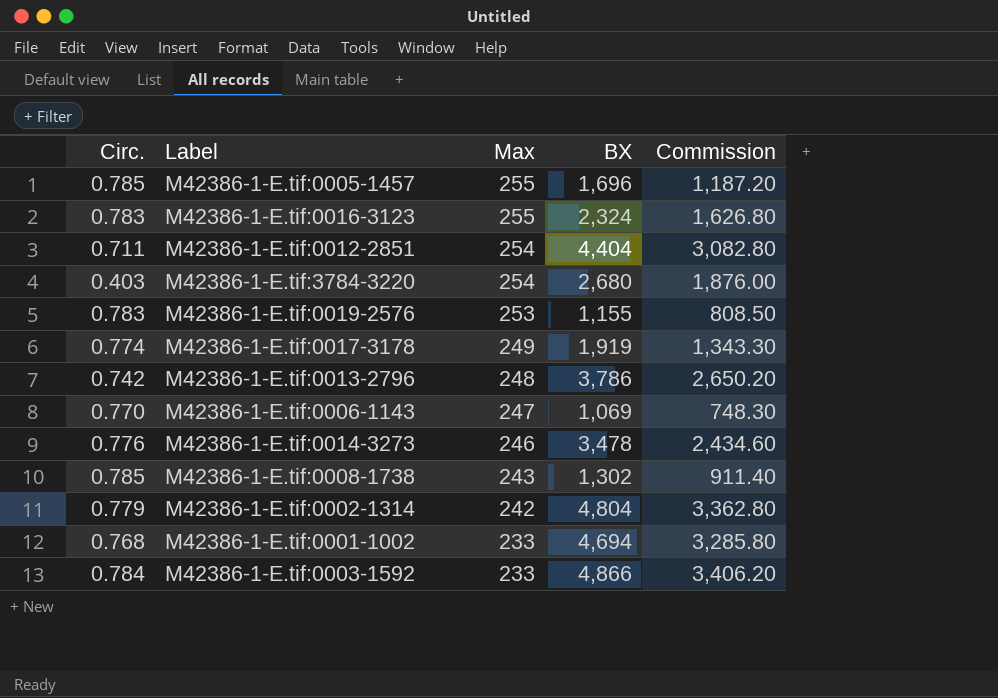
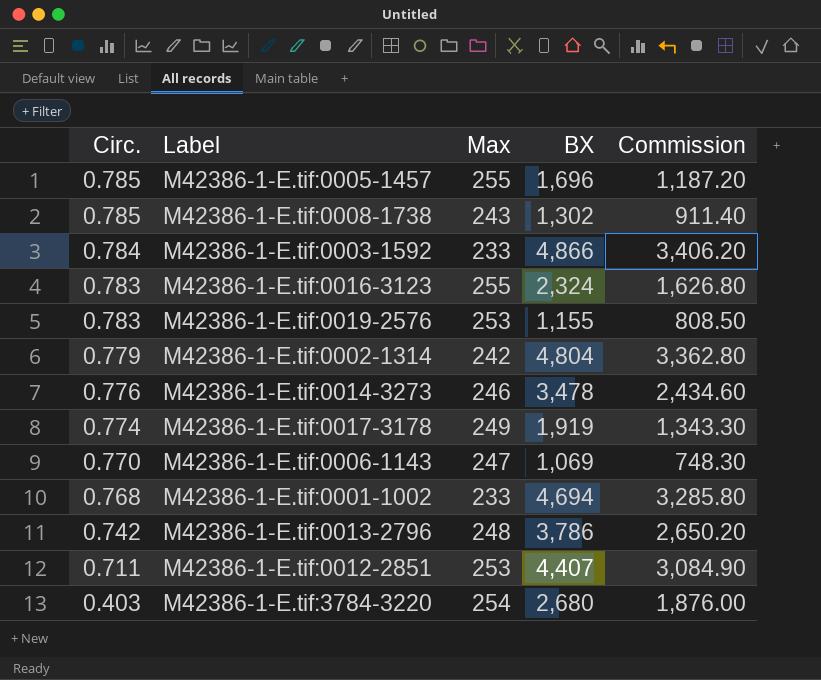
row order: Max descending -> Circ. descending
M42386-1-E.tif:0012-2851 | Max: 254 -> 253
M42386-1-E.tif:0012-2851 | BX: 4,404 -> 4,407
M42386-1-E.tif:0012-2851 | Commission: 3,082.80 -> 3,084.90

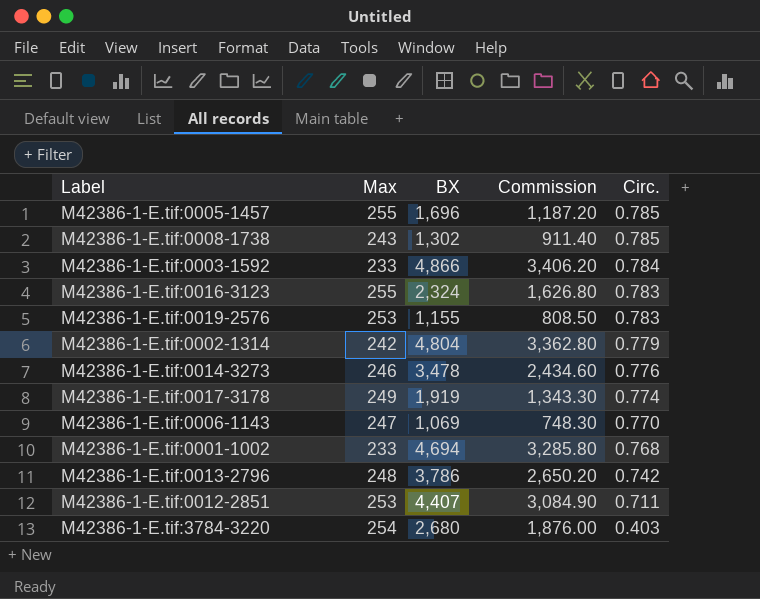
column Circ. | position: 1 -> 5

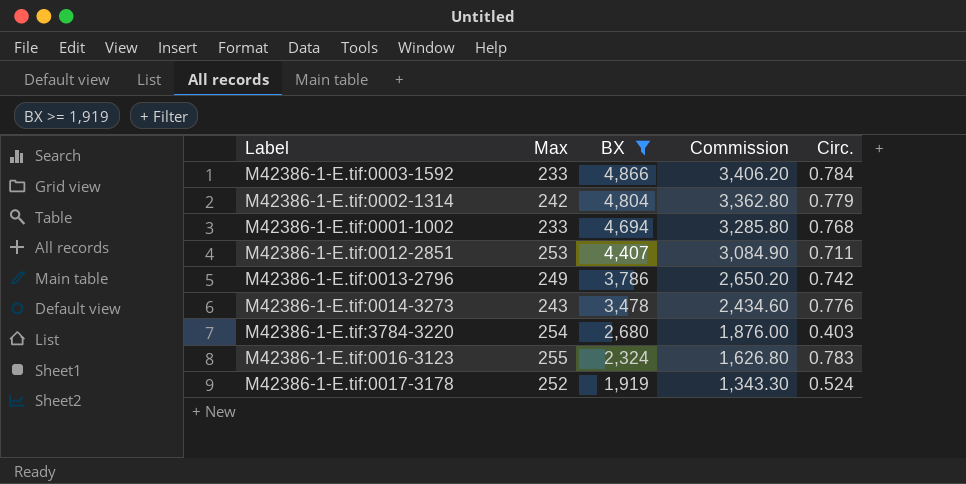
filter: none -> BX >= 1,919
row order: Circ. descending -> BX descending
M42386-1-E.tif:0013-2796 | Max: 248 -> 249
M42386-1-E.tif:0014-3273 | Max: 246 -> 243
M42386-1-E.tif:0017-3178 | Max: 249 -> 252
M42386-1-E.tif:0017-3178 | Circ.: 0.774 -> 0.524

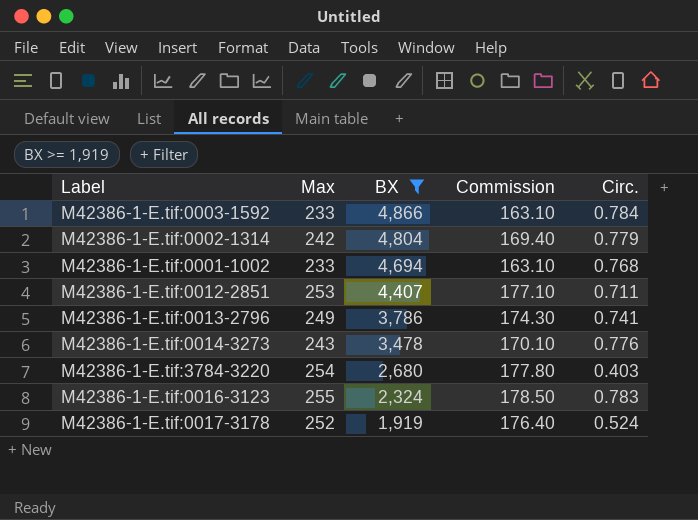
column Commission | formula: [BX] * 0.7 -> [Max] * 0.7
M42386-1-E.tif:0013-2796 | Circ.: 0.742 -> 0.741

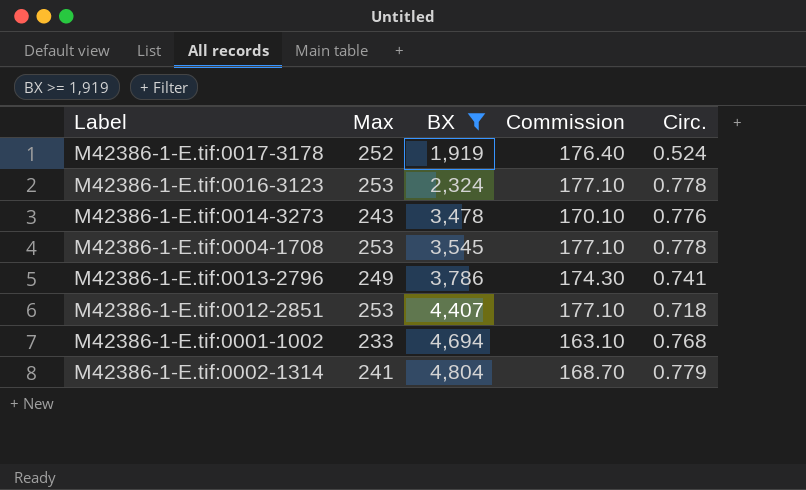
row order: BX descending -> BX ascending
row M42386-1-E.tif:0003-1592: 233 | 4,866 | 163.10 | 0.784 -> none
row M42386-1-E.tif:3784-3220: 254 | 2,680 | 177.80 | 0.403 -> none
M42386-1-E.tif:0016-3123 | Max: 255 -> 253
M42386-1-E.tif:0016-3123 | Commission: 178.50 -> 177.10
M42386-1-E.tif:0016-3123 | Circ.: 0.783 -> 0.778
row M42386-1-E.tif:0004-1708: none -> 253 | 3,545 | 177.10 | 0.778
M42386-1-E.tif:0012-2851 | Circ.: 0.711 -> 0.718
M42386-1-E.tif:0002-1314 | Max: 242 -> 241
M42386-1-E.tif:0002-1314 | Commission: 169.40 -> 168.70

